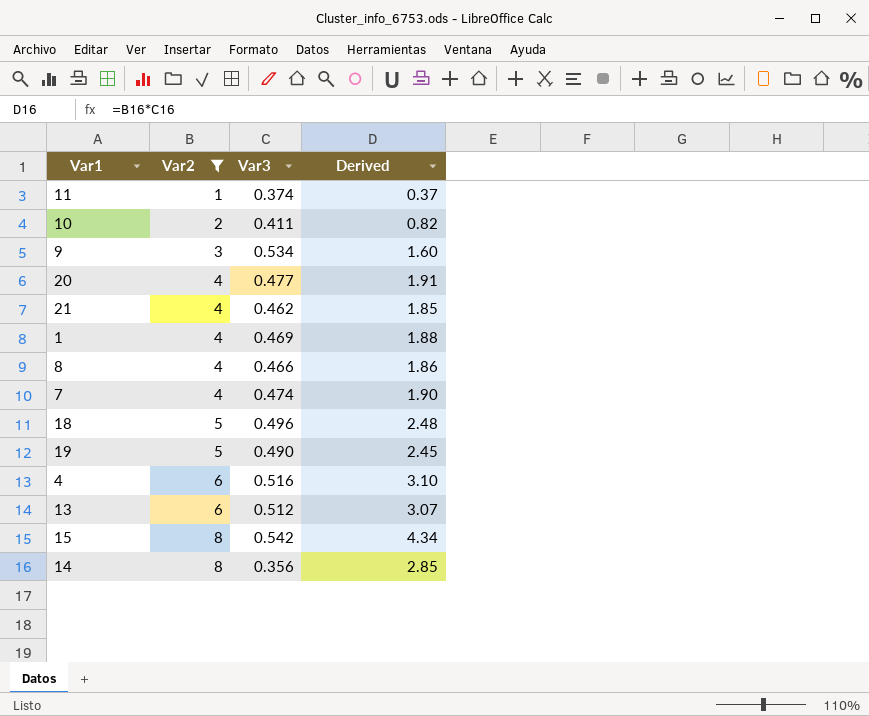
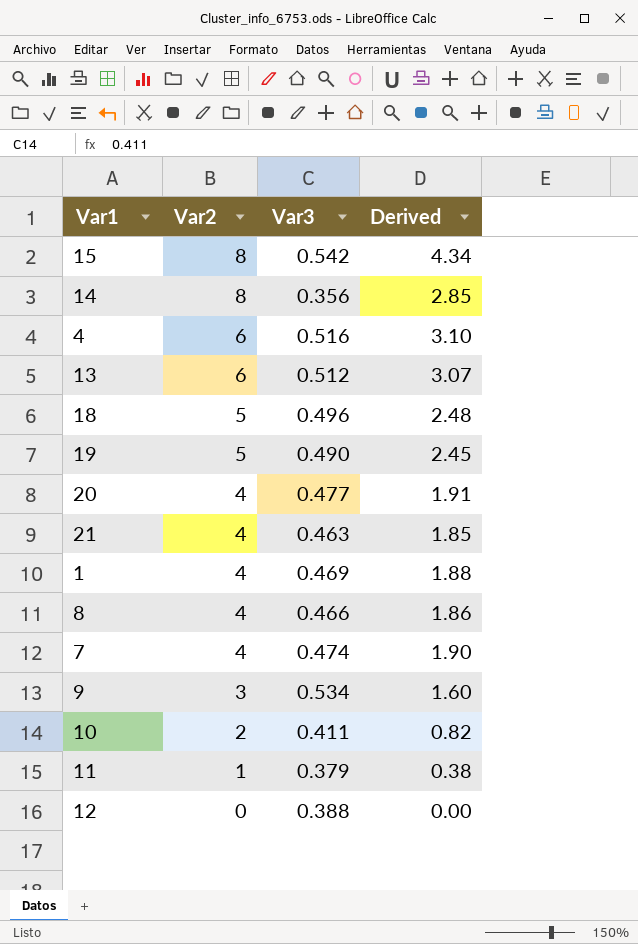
filter: Var2 != 0 -> none
row order: Var2 ascending -> Var2 descending
21 | Var3: 0.462 -> 0.463
11 | Var3: 0.374 -> 0.379
11 | Derived: 0.37 -> 0.38

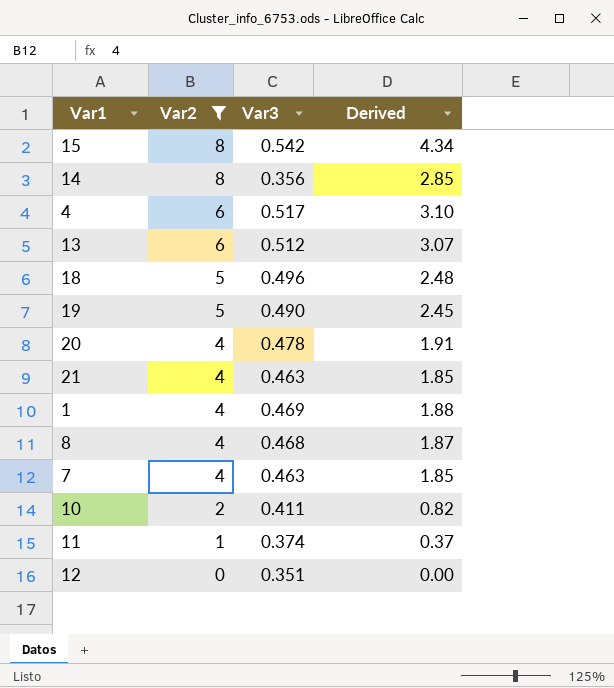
filter: none -> Var2 != 3
4 | Var3: 0.516 -> 0.517
20 | Var3: 0.477 -> 0.478
8 | Var3: 0.466 -> 0.468
8 | Derived: 1.86 -> 1.87
7 | Var3: 0.474 -> 0.463
7 | Derived: 1.90 -> 1.85
11 | Var3: 0.379 -> 0.374
11 | Derived: 0.38 -> 0.37
12 | Var3: 0.388 -> 0.351

